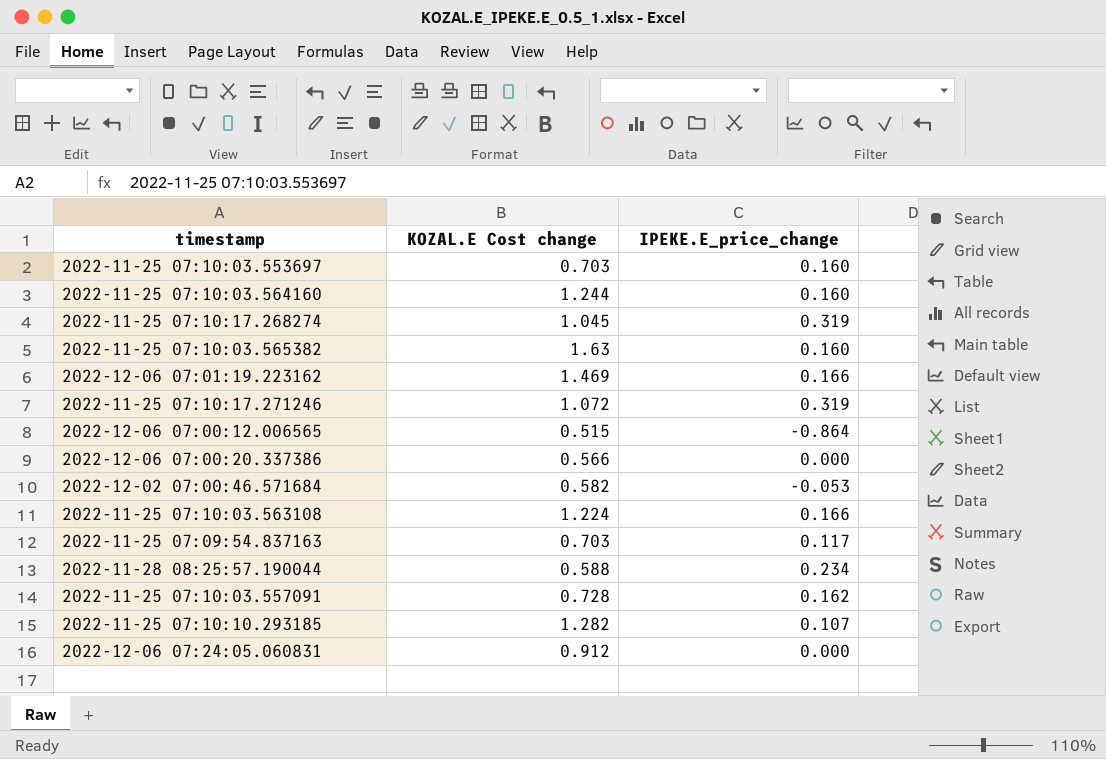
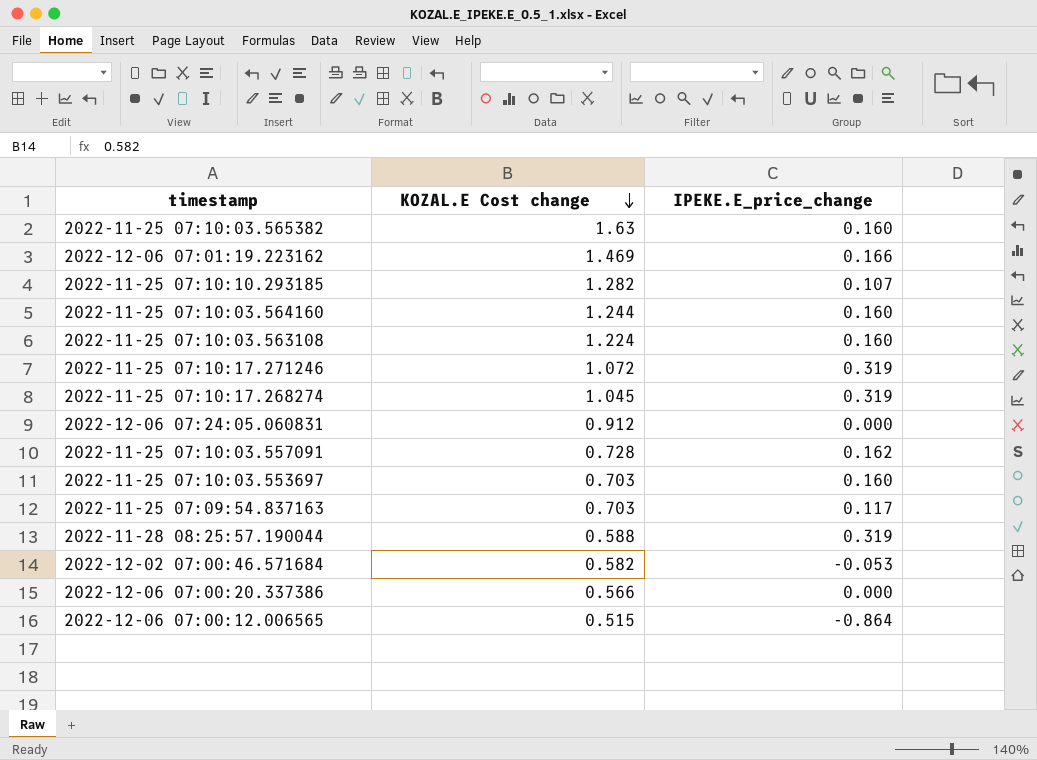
row order: none -> KOZAL.E Cost change descending
2022-11-25 07:10:03.563108 | IPEKE.E_price_change: 0.166 -> 0.160
2022-11-28 08:25:57.190044 | IPEKE.E_price_change: 0.234 -> 0.319

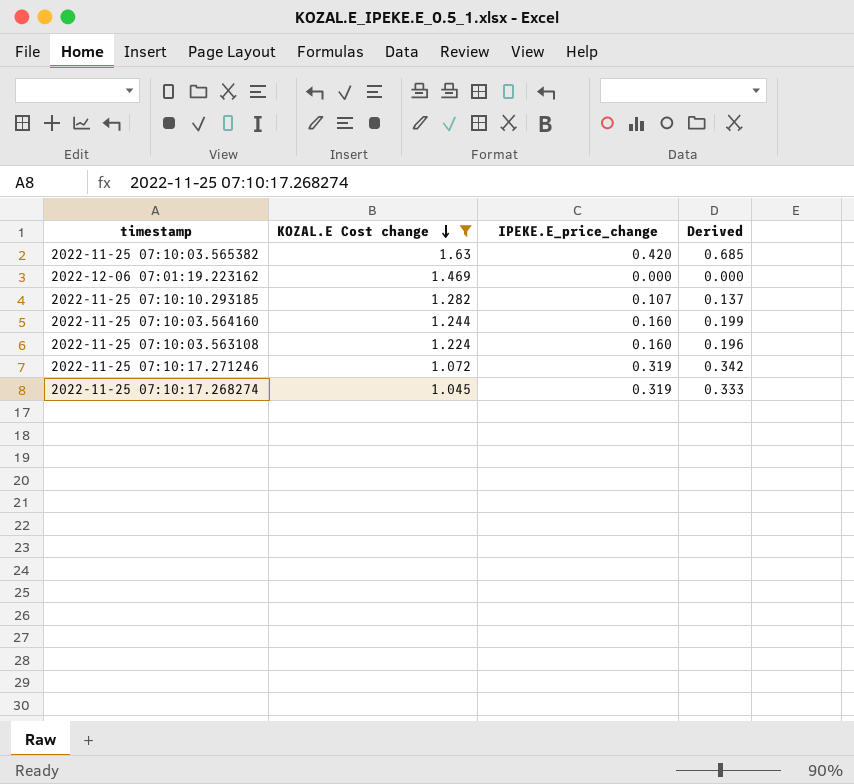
filter: none -> KOZAL.E Cost change >= 1.045
column Derived | formula: none -> [KOZAL.E Cost change] * [IPEKE.E_price_change]
2022-11-25 07:10:03.565382 | IPEKE.E_price_change: 0.160 -> 0.420
2022-12-06 07:01:19.223162 | IPEKE.E_price_change: 0.166 -> 0.000

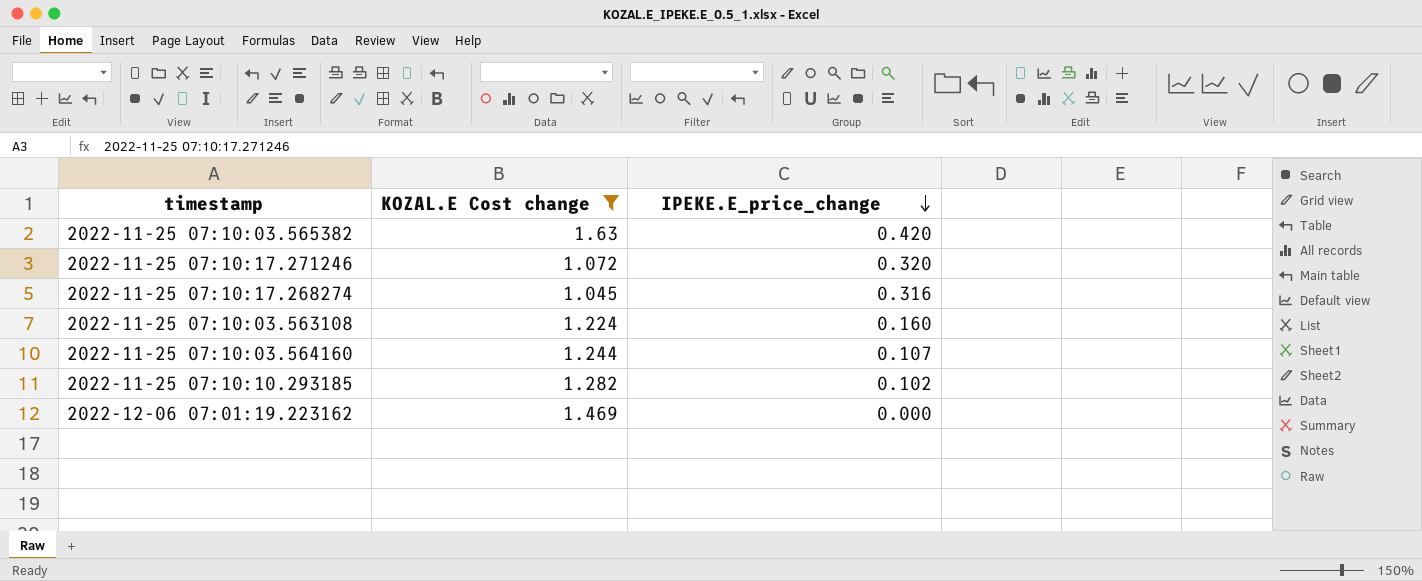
row order: KOZAL.E Cost change descending -> IPEKE.E_price_change descending
column Derived | formula: [KOZAL.E Cost change] * [IPEKE.E_price_change] -> none
2022-11-25 07:10:17.271246 | IPEKE.E_price_change: 0.319 -> 0.320
2022-11-25 07:10:17.268274 | IPEKE.E_price_change: 0.319 -> 0.316
2022-11-25 07:10:03.564160 | IPEKE.E_price_change: 0.160 -> 0.107
2022-11-25 07:10:10.293185 | IPEKE.E_price_change: 0.107 -> 0.102

